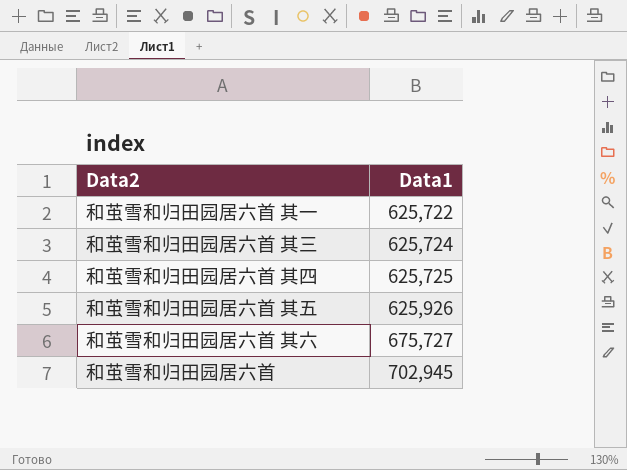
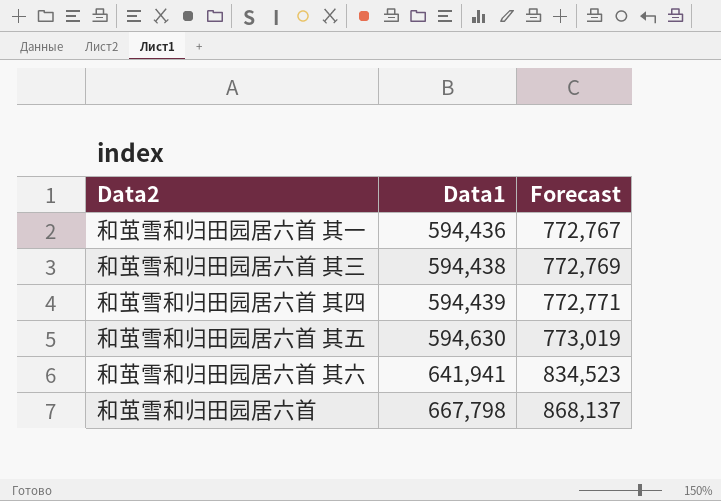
column Forecast | formula: none -> [Data1] * 1.3
和茧雪和归田园居六首 其一 | Data1: 625,722 -> 594,436
和茧雪和归田园居六首 其三 | Data1: 625,724 -> 594,438
和茧雪和归田园居六首 其四 | Data1: 625,725 -> 594,439
和茧雪和归田园居六首 其五 | Data1: 625,926 -> 594,630
和茧雪和归田园居六首 其六 | Data1: 675,727 -> 641,941
和茧雪和归田园居六首 | Data1: 702,945 -> 667,798

